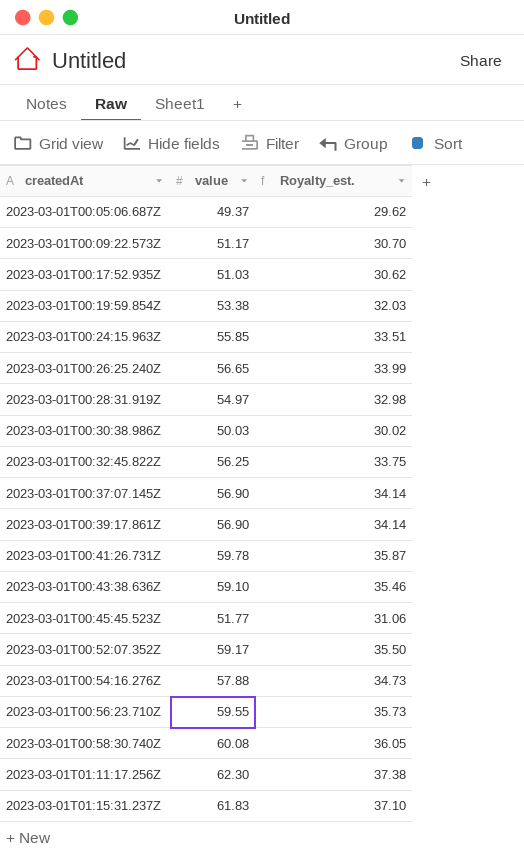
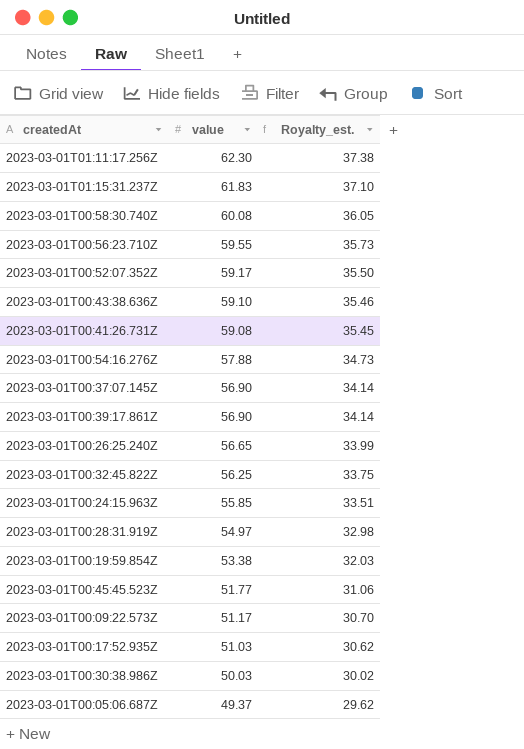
row order: createdAt ascending -> value descending
2023-03-01T00:41:26.731Z | value: 59.78 -> 59.08
2023-03-01T00:41:26.731Z | Royalty_est.: 35.87 -> 35.45

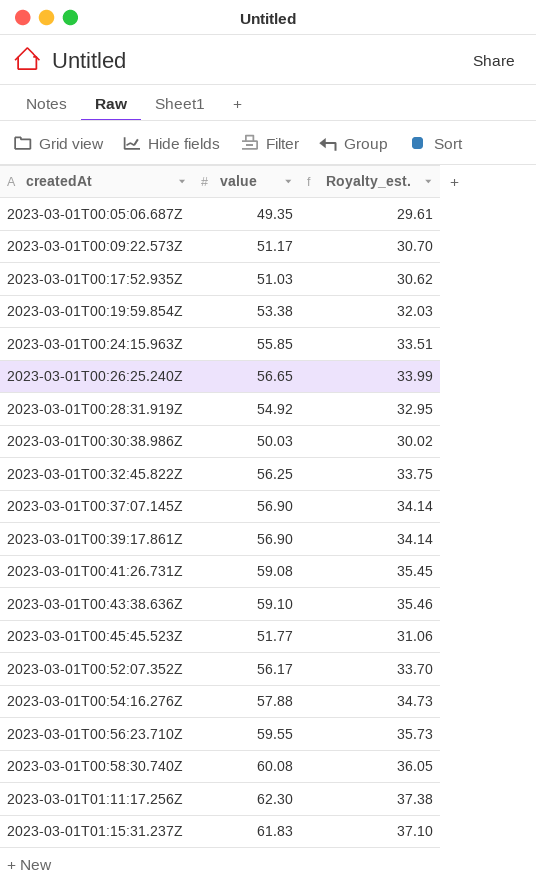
row order: value descending -> createdAt ascending
2023-03-01T00:05:06.687Z | value: 49.37 -> 49.35
2023-03-01T00:05:06.687Z | Royalty_est.: 29.62 -> 29.61
2023-03-01T00:28:31.919Z | value: 54.97 -> 54.92
2023-03-01T00:28:31.919Z | Royalty_est.: 32.98 -> 32.95
2023-03-01T00:52:07.352Z | value: 59.17 -> 56.17
2023-03-01T00:52:07.352Z | Royalty_est.: 35.50 -> 33.70

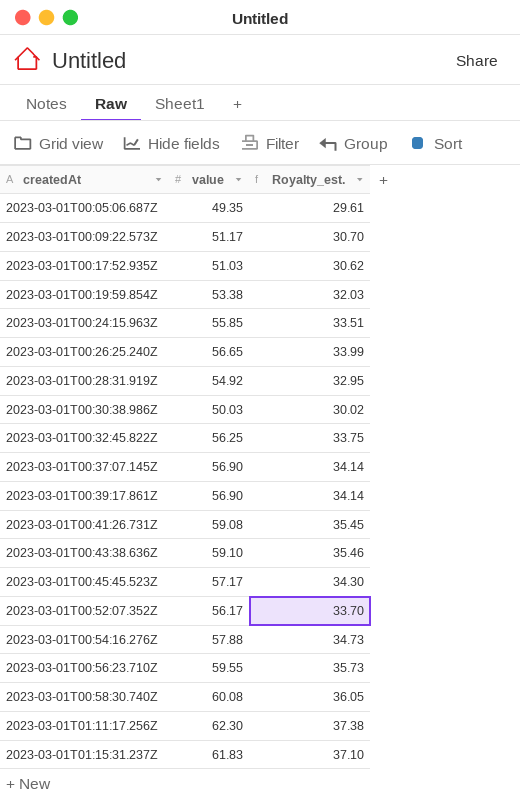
2023-03-01T00:45:45.523Z | value: 51.77 -> 57.17
2023-03-01T00:45:45.523Z | Royalty_est.: 31.06 -> 34.30

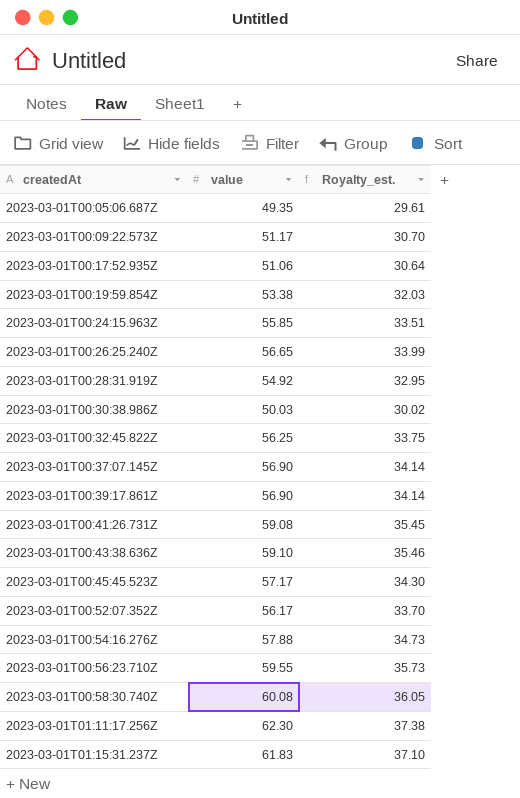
2023-03-01T00:17:52.935Z | value: 51.03 -> 51.06
2023-03-01T00:17:52.935Z | Royalty_est.: 30.62 -> 30.64

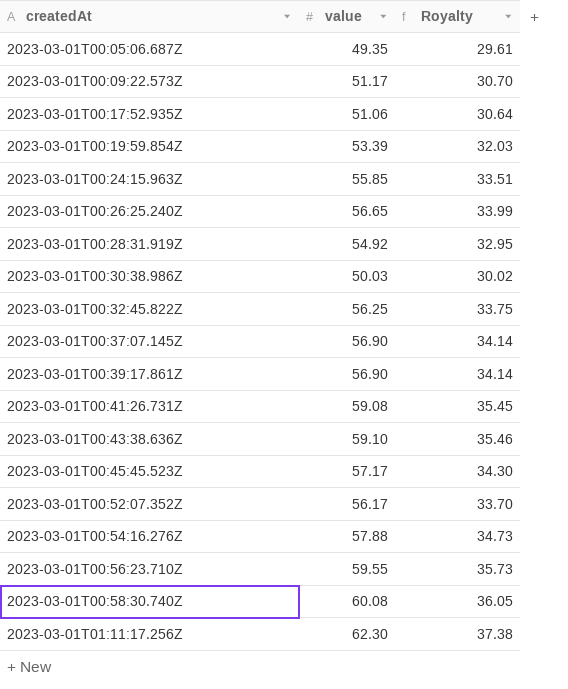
column name: Royalty_est. -> Royalty
row 2023-03-01T01:15:31.237Z: 61.83 | 37.10 -> none
2023-03-01T00:19:59.854Z | value: 53.38 -> 53.39

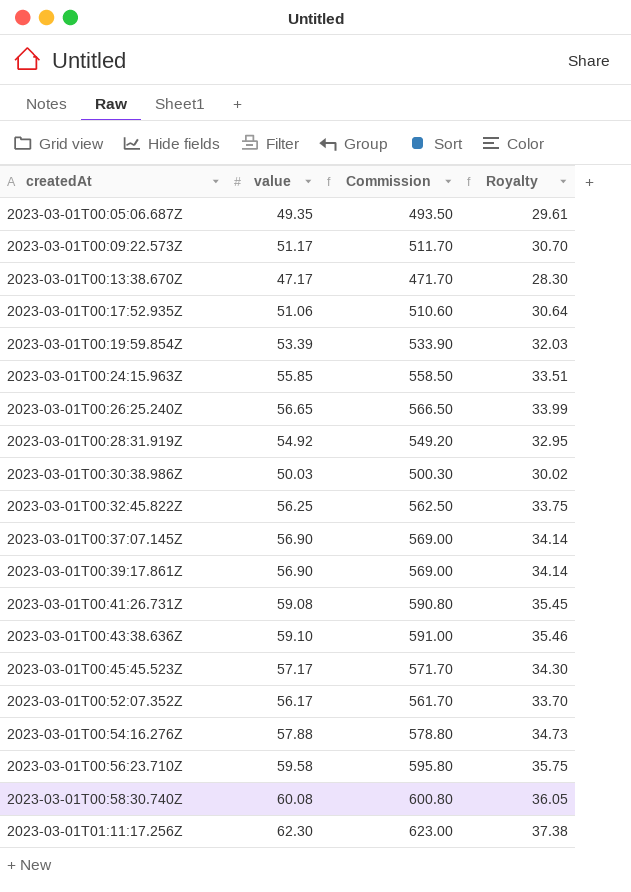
column Commission | formula: none -> [value] * 10
row 2023-03-01T00:13:38.670Z: none -> 47.17 | 471.70 | 28.30
2023-03-01T00:56:23.710Z | value: 59.55 -> 59.58
2023-03-01T00:56:23.710Z | Royalty: 35.73 -> 35.75

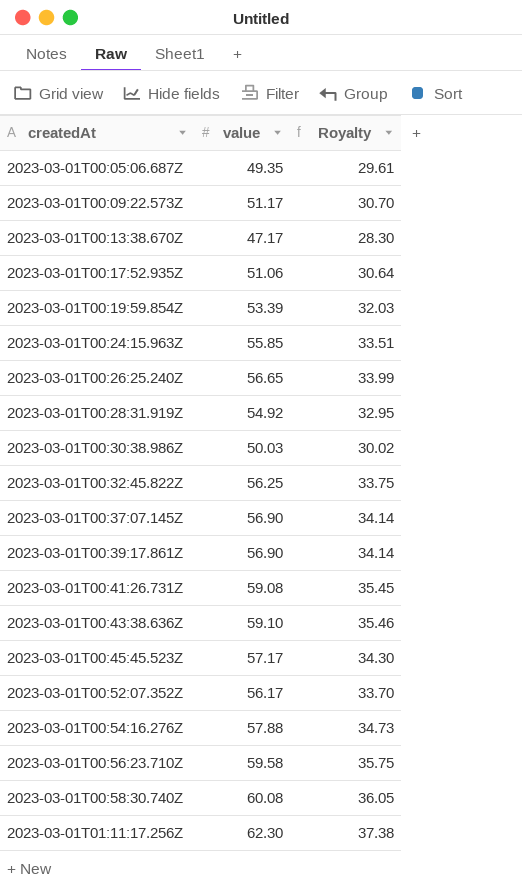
column Commission | formula: [value] * 10 -> none

